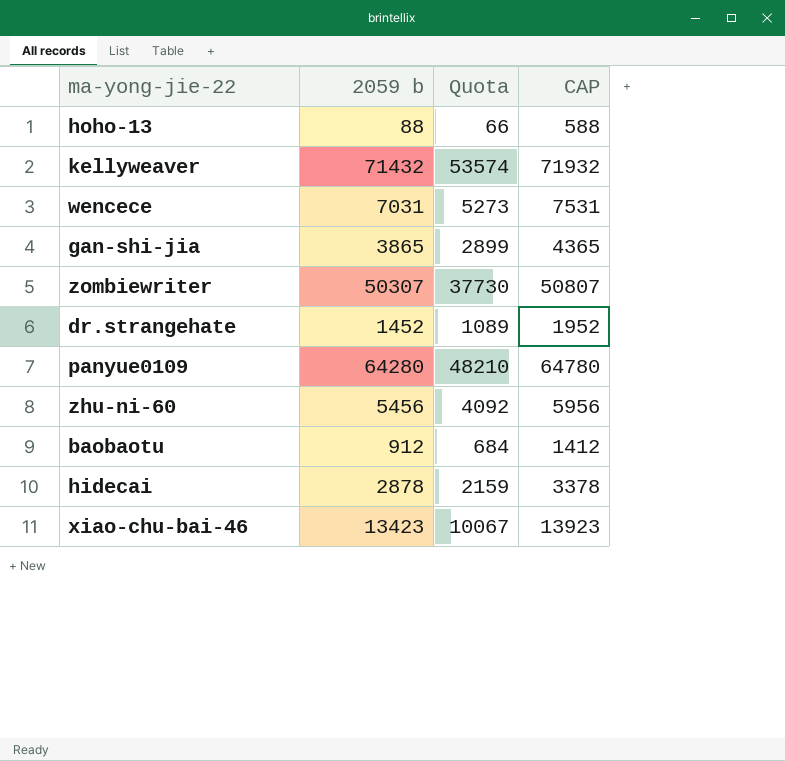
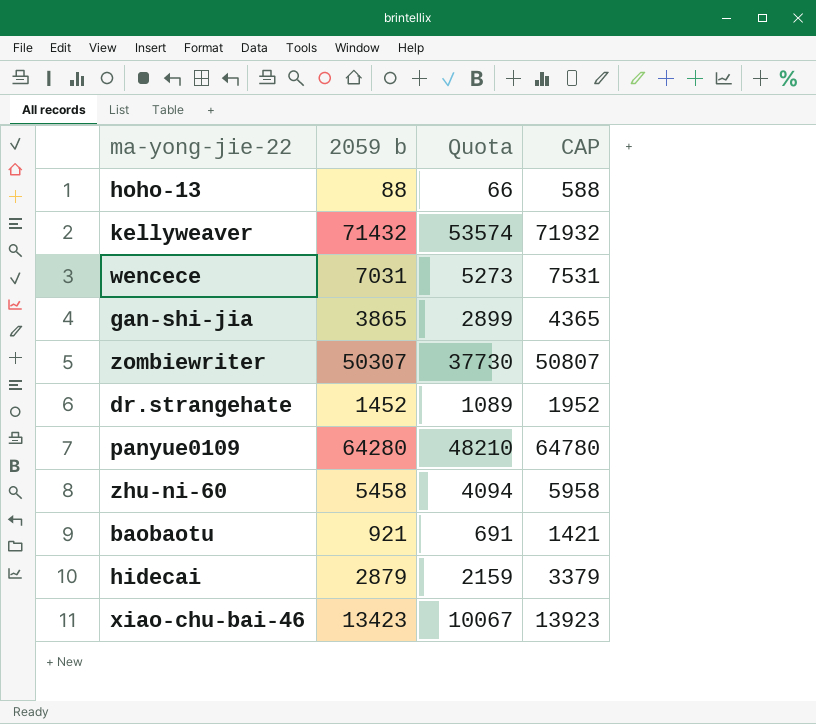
zhu-ni-60 | 2059 b: 5456 -> 5458
zhu-ni-60 | Quota: 4092 -> 4094
zhu-ni-60 | CAP: 5956 -> 5958
baobaotu | 2059 b: 912 -> 921
baobaotu | Quota: 684 -> 691
baobaotu | CAP: 1412 -> 1421
hidecai | 2059 b: 2878 -> 2879
hidecai | CAP: 3378 -> 3379

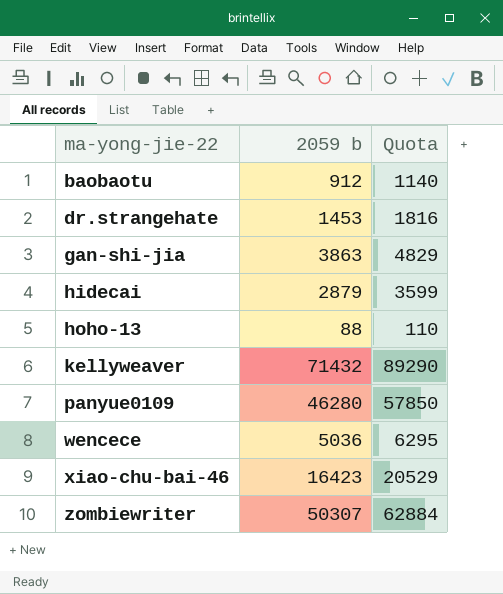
row order: none -> ma-yong-jie-22 ascending
column CAP | formula: [2059 b] + 500 -> none
column Quota | formula: [2059 b] * 0.75 -> [2059 b] * 1.25
row zhu-ni-60: 5458 | 4094 | 5958 -> none
baobaotu | 2059 b: 921 -> 912
dr.strangehate | 2059 b: 1452 -> 1453
gan-shi-jia | 2059 b: 3865 -> 3863
panyue0109 | 2059 b: 64280 -> 46280
wencece | 2059 b: 7031 -> 5036
xiao-chu-bai-46 | 2059 b: 13423 -> 16423

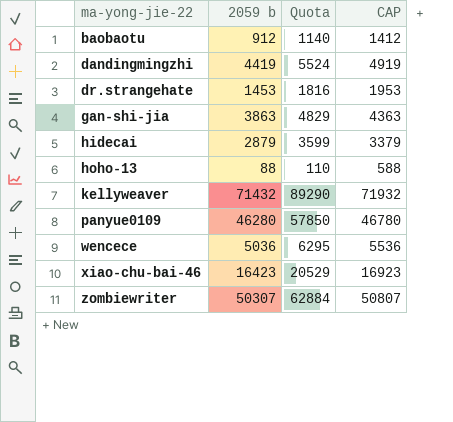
column CAP | formula: none -> [2059 b] + 500
row dandingmingzhi: none -> 4419 | 5524 | 4919

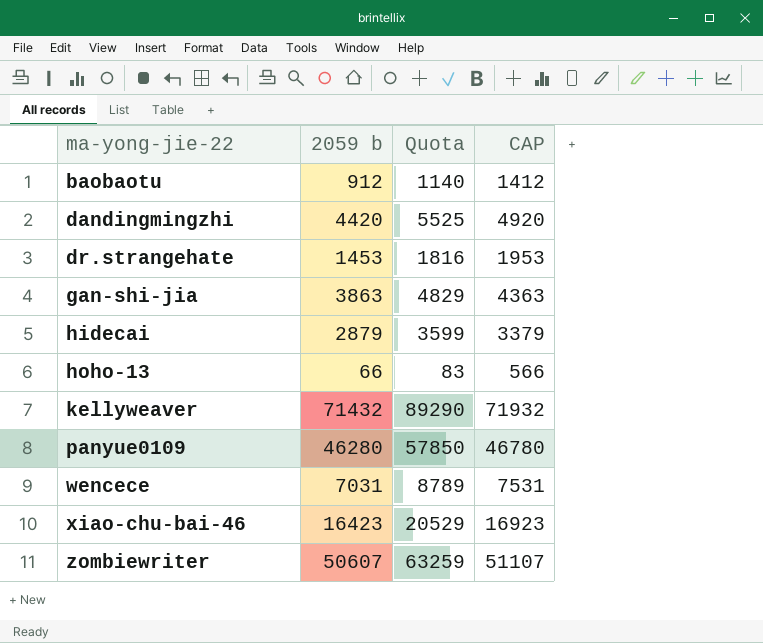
dandingmingzhi | 2059 b: 4419 -> 4420
dandingmingzhi | Quota: 5524 -> 5525
dandingmingzhi | CAP: 4919 -> 4920
hoho-13 | 2059 b: 88 -> 66
hoho-13 | Quota: 110 -> 83
hoho-13 | CAP: 588 -> 566
wencece | 2059 b: 5036 -> 7031
wencece | Quota: 6295 -> 8789
wencece | CAP: 5536 -> 7531
zombiewriter | 2059 b: 50307 -> 50607
zombiewriter | Quota: 62884 -> 63259
zombiewriter | CAP: 50807 -> 51107

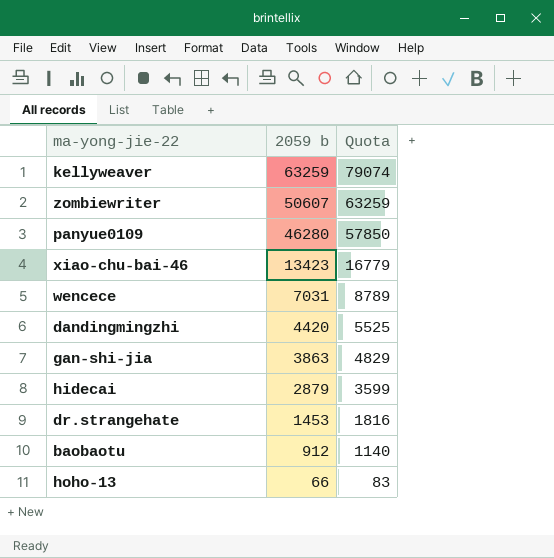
row order: ma-yong-jie-22 ascending -> 2059 b descending
column CAP | formula: [2059 b] + 500 -> none
kellyweaver | 2059 b: 71432 -> 63259
kellyweaver | Quota: 89290 -> 79074
xiao-chu-bai-46 | 2059 b: 16423 -> 13423
xiao-chu-bai-46 | Quota: 20529 -> 16779

